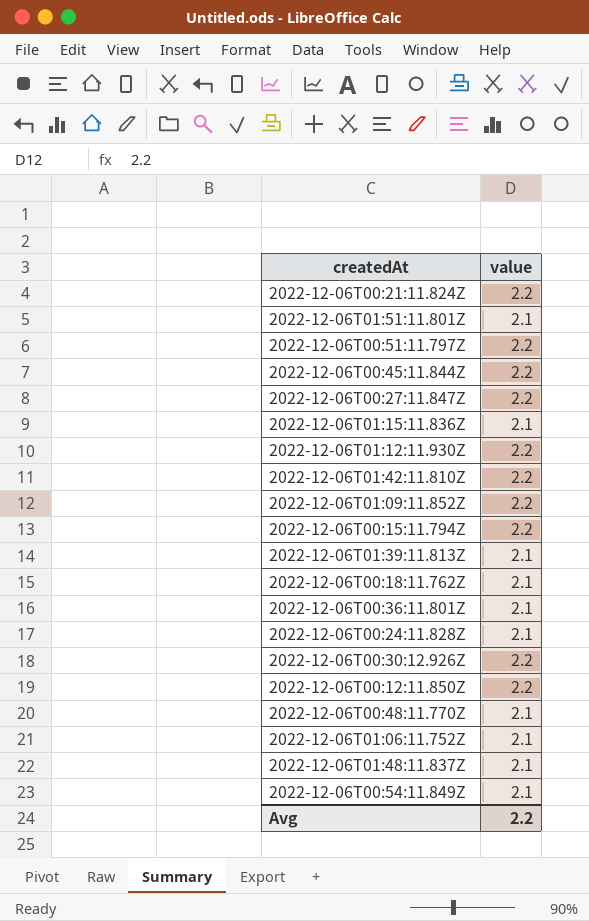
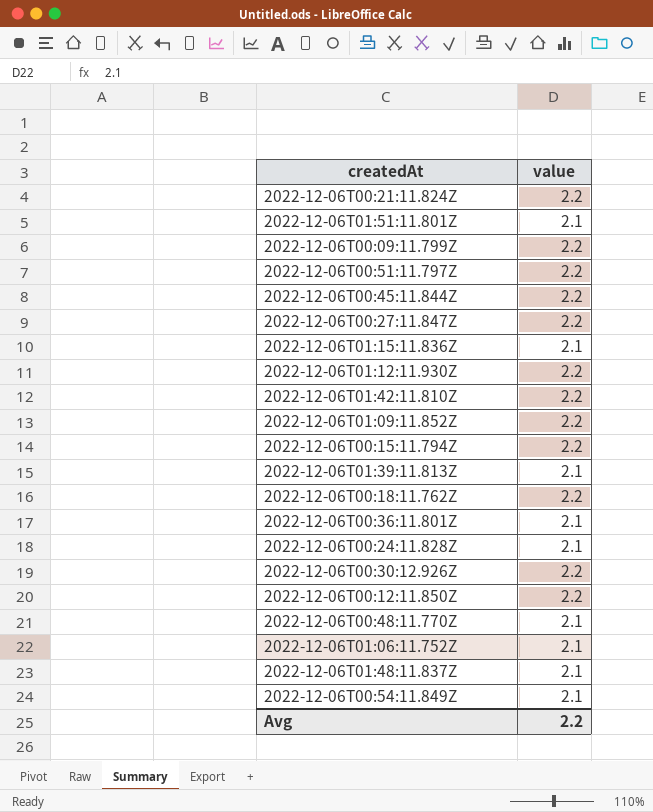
row 2022-12-06T00:09:11.799Z: none -> 2.2
2022-12-06T00:18:11.762Z | value: 2.1 -> 2.2

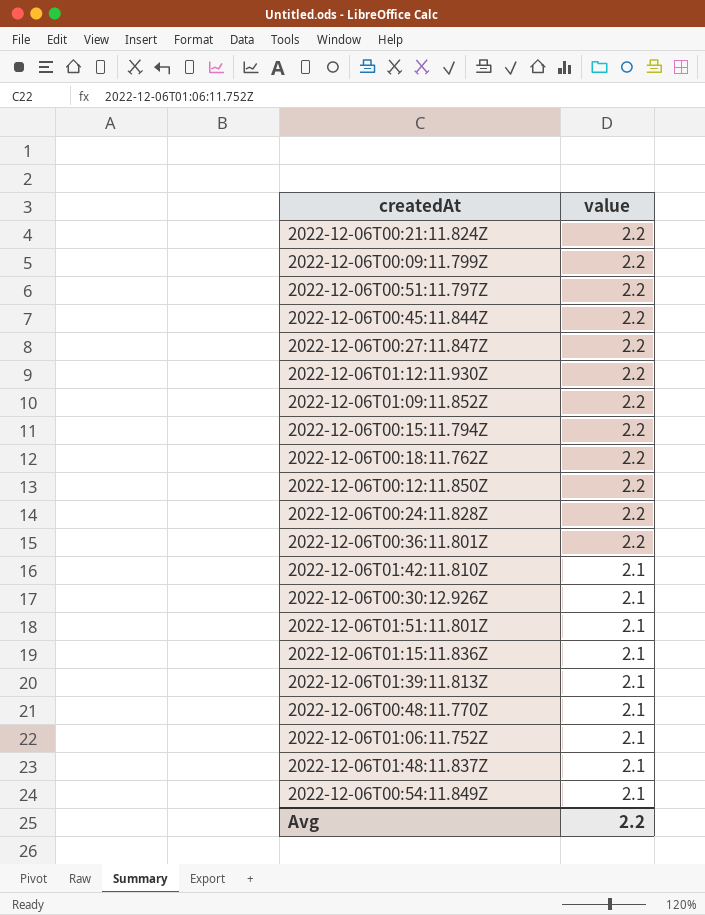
row order: none -> value descending
2022-12-06T00:24:11.828Z | value: 2.1 -> 2.2
2022-12-06T00:36:11.801Z | value: 2.1 -> 2.2
2022-12-06T01:42:11.810Z | value: 2.2 -> 2.1
2022-12-06T00:30:12.926Z | value: 2.2 -> 2.1

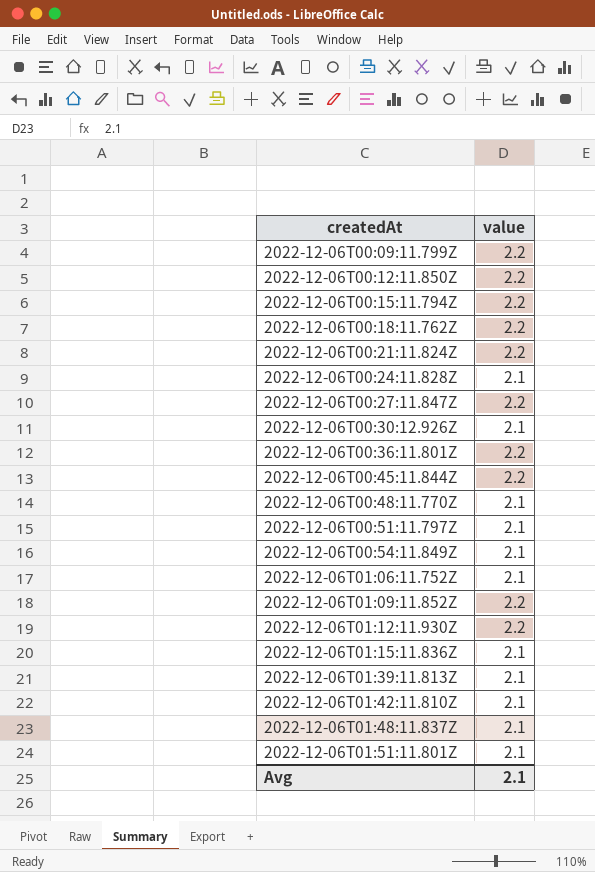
row order: value descending -> createdAt ascending
2022-12-06T00:24:11.828Z | value: 2.2 -> 2.1
2022-12-06T00:51:11.797Z | value: 2.2 -> 2.1
Avg | value: 2.2 -> 2.1

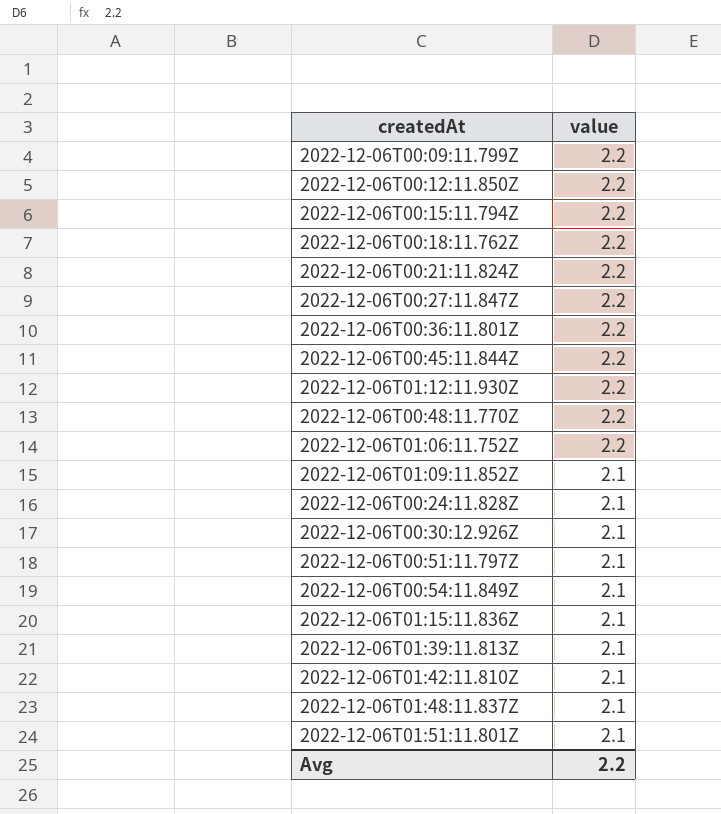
row order: createdAt ascending -> value descending
2022-12-06T00:48:11.770Z | value: 2.1 -> 2.2
2022-12-06T01:06:11.752Z | value: 2.1 -> 2.2
2022-12-06T01:09:11.852Z | value: 2.2 -> 2.1
Avg | value: 2.1 -> 2.2

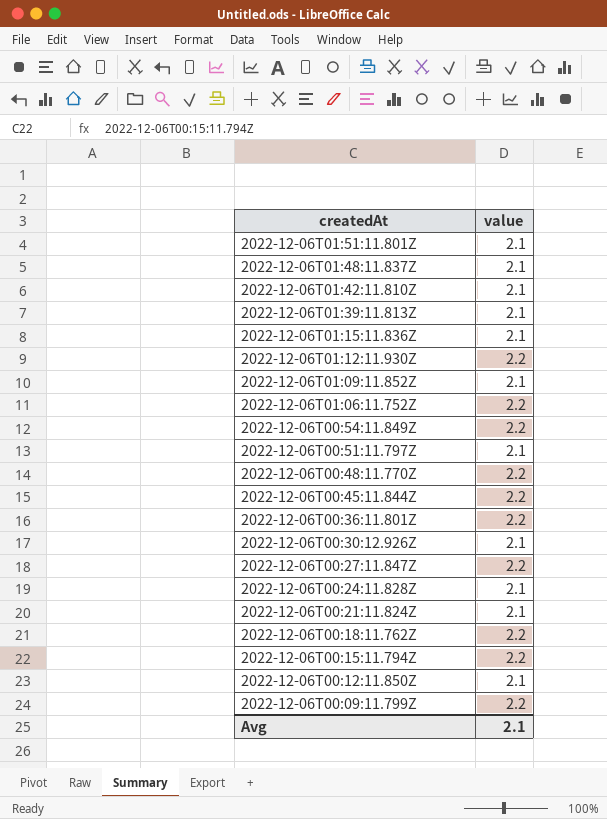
row order: value descending -> createdAt descending
2022-12-06T00:54:11.849Z | value: 2.1 -> 2.2
2022-12-06T00:21:11.824Z | value: 2.2 -> 2.1
2022-12-06T00:12:11.850Z | value: 2.2 -> 2.1
Avg | value: 2.2 -> 2.1

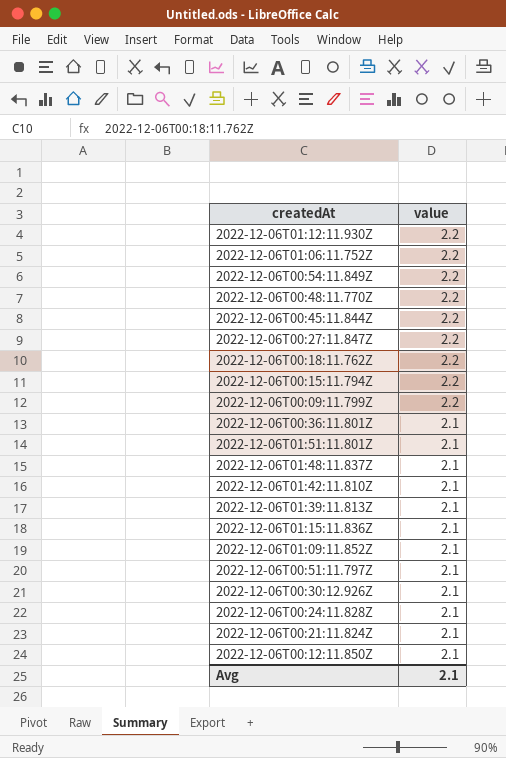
row order: createdAt descending -> value descending
2022-12-06T00:36:11.801Z | value: 2.2 -> 2.1

